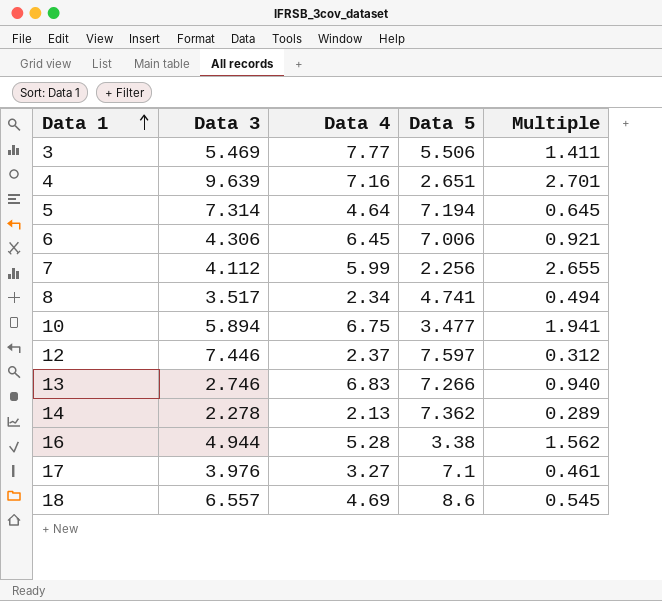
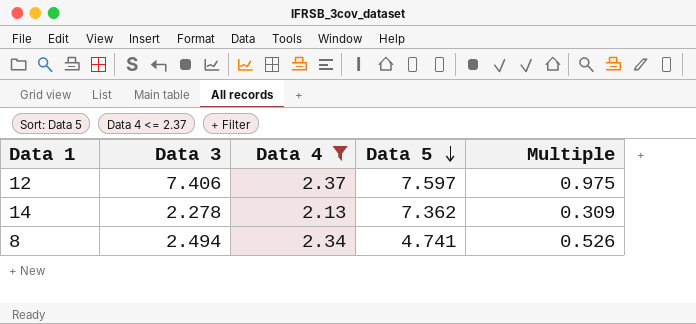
filter: none -> Data 4 <= 2.37
row order: Data 1 ascending -> Data 5 descending
column Multiple | formula: [Data 4] / [Data 5] -> [Data 3] / [Data 5]
12 | Data 3: 7.446 -> 7.406
8 | Data 3: 3.517 -> 2.494

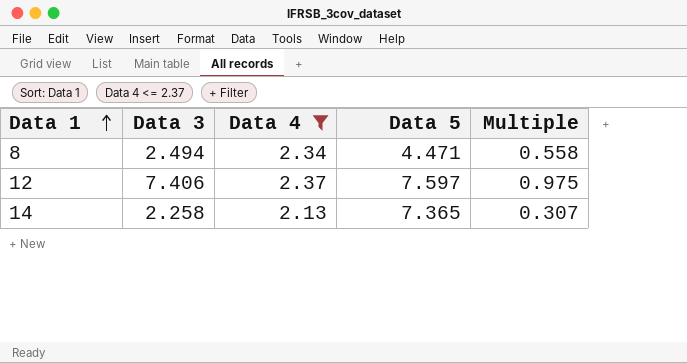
row order: Data 5 descending -> Data 1 ascending
8 | Data 5: 4.741 -> 4.471
8 | Multiple: 0.526 -> 0.558
14 | Data 3: 2.278 -> 2.258
14 | Data 5: 7.362 -> 7.365
14 | Multiple: 0.309 -> 0.307

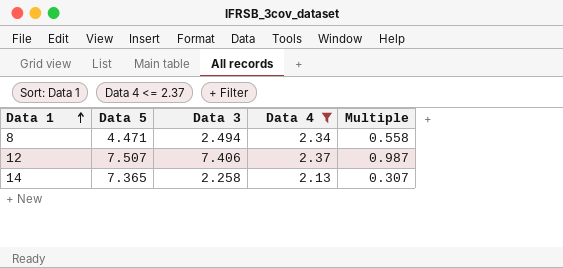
column Data 5 | position: 4 -> 2
12 | Data 5: 7.597 -> 7.507
12 | Multiple: 0.975 -> 0.987

